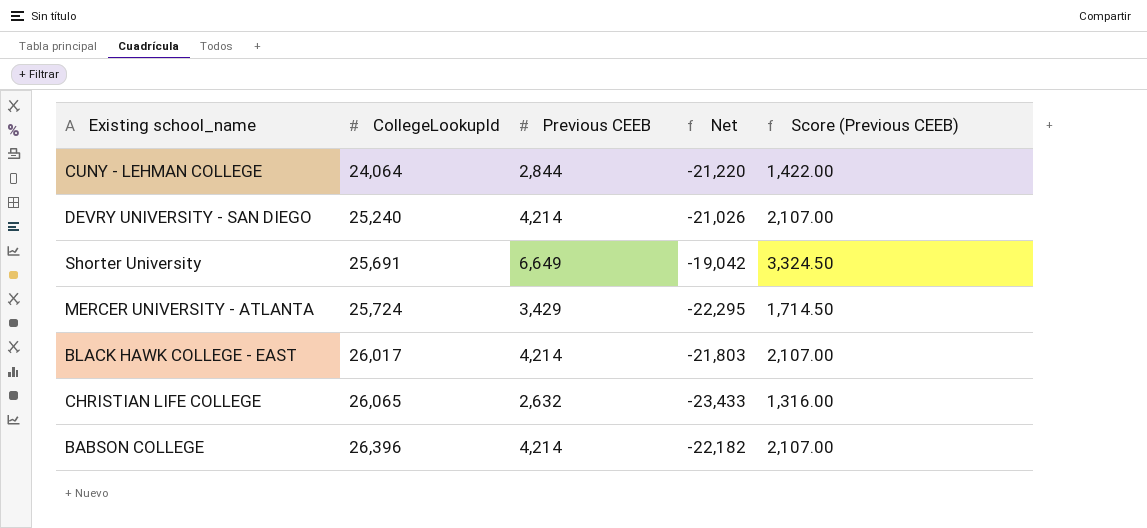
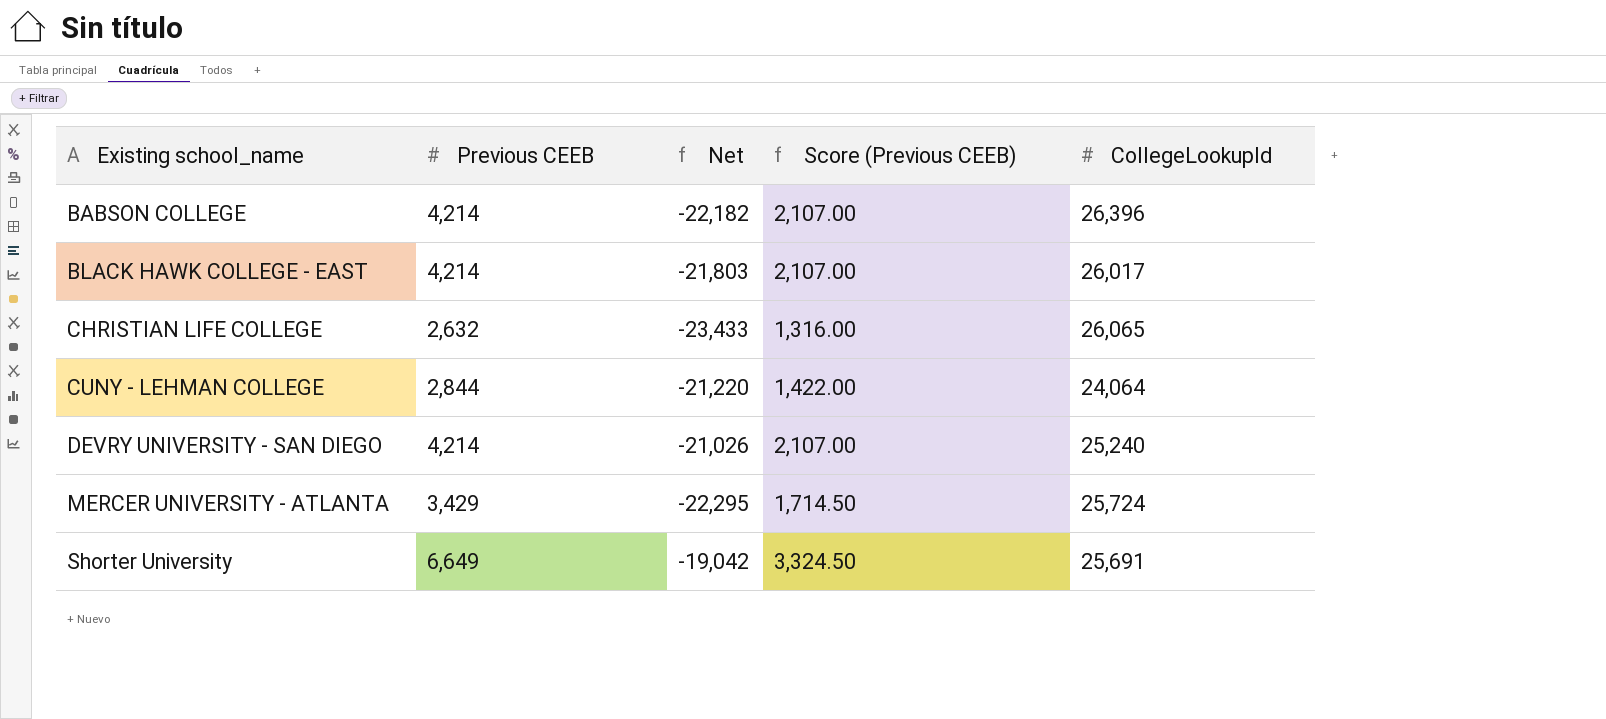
row order: CollegeLookupId ascending -> Existing school_name ascending
column CollegeLookupId | position: 2 -> 5

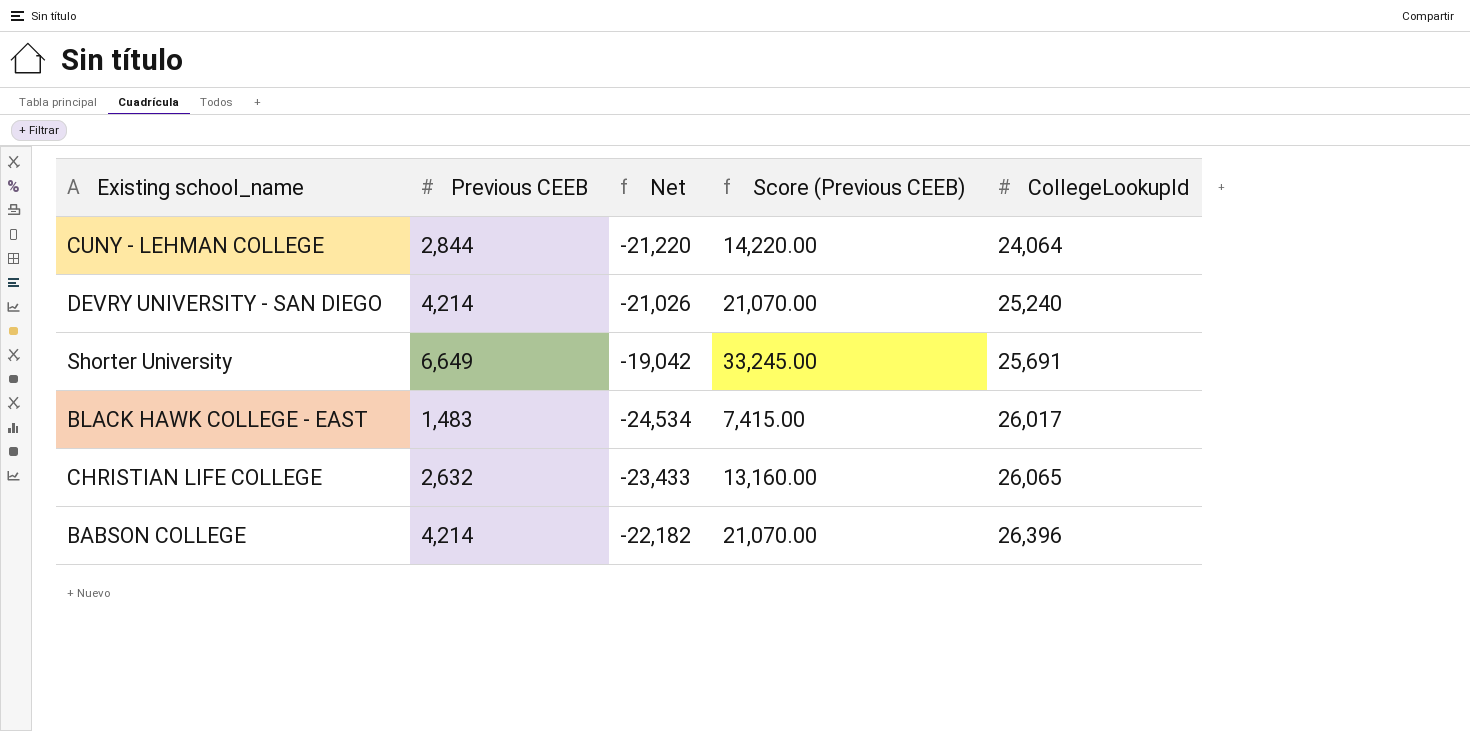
row order: Existing school_name ascending -> CollegeLookupId ascending
column Score (Previous CEEB) | formula: [Previous CEEB] * 0.5 -> [Previous CEEB] * 5
row MERCER UNIVERSITY - ATLANTA: 3,429 | -22,295 | 1,714.50 | 25,724 -> none
BLACK HAWK COLLEGE - EAST | Previous CEEB: 4,214 -> 1,483
BLACK HAWK COLLEGE - EAST | Net: -21,803 -> -24,534

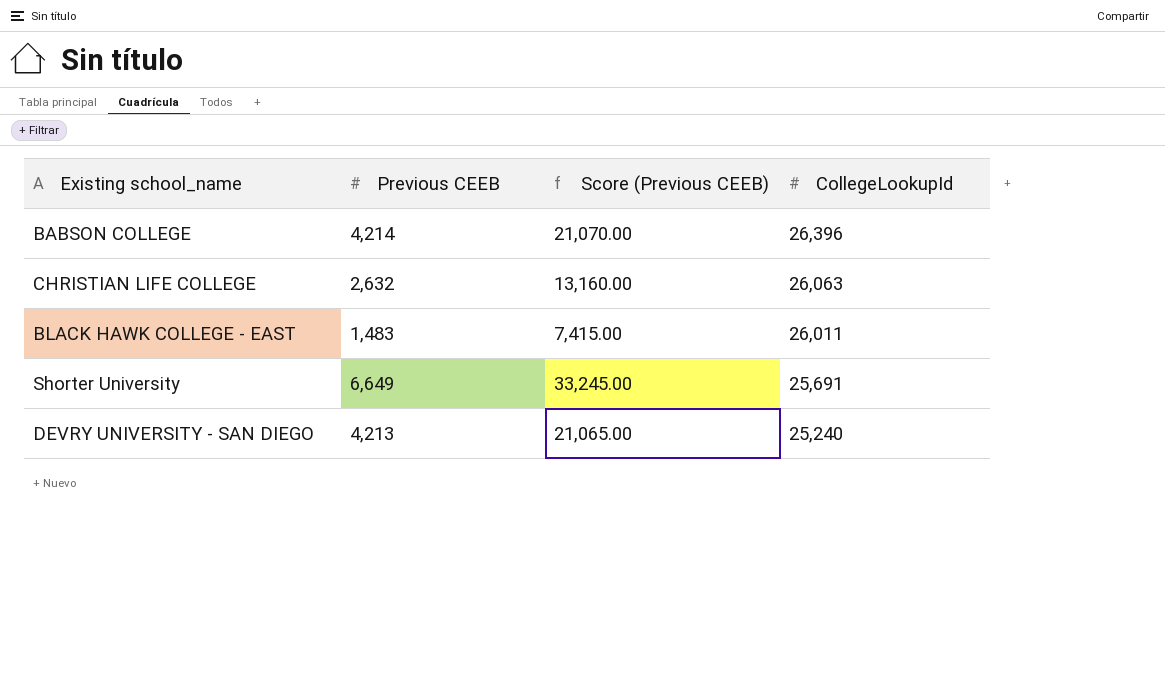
row order: CollegeLookupId ascending -> CollegeLookupId descending
column Net | formula: [Previous CEEB] - [CollegeLookupId] -> none
row CUNY - LEHMAN COLLEGE: 2,844 | -21,220 | 14,220.00 | 24,064 -> none
CHRISTIAN LIFE COLLEGE | CollegeLookupId: 26,065 -> 26,063
BLACK HAWK COLLEGE - EAST | CollegeLookupId: 26,017 -> 26,011
DEVRY UNIVERSITY - SAN DIEGO | Previous CEEB: 4,214 -> 4,213
DEVRY UNIVERSITY - SAN DIEGO | Score (Previous CEEB): 21,070.00 -> 21,065.00

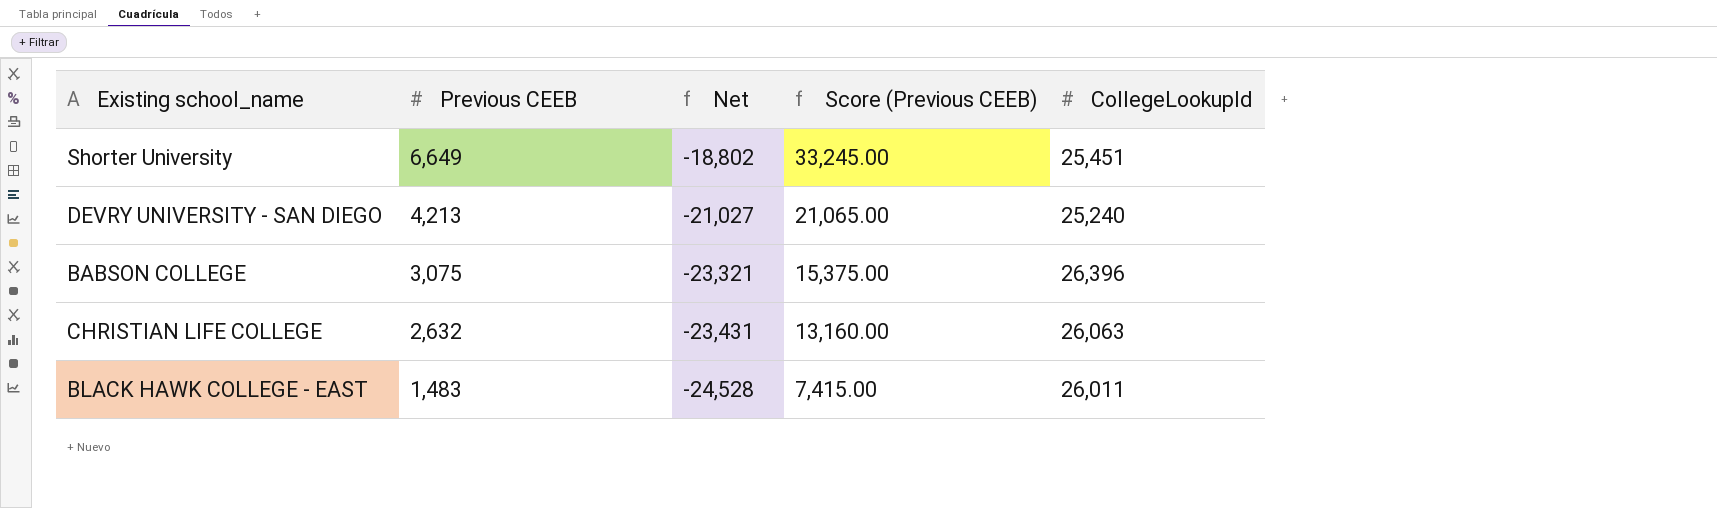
row order: CollegeLookupId descending -> Previous CEEB descending
column Net | formula: none -> [Previous CEEB] - [CollegeLookupId]
Shorter University | CollegeLookupId: 25,691 -> 25,451
BABSON COLLEGE | Previous CEEB: 4,214 -> 3,075
BABSON COLLEGE | Score (Previous CEEB): 21,070.00 -> 15,375.00

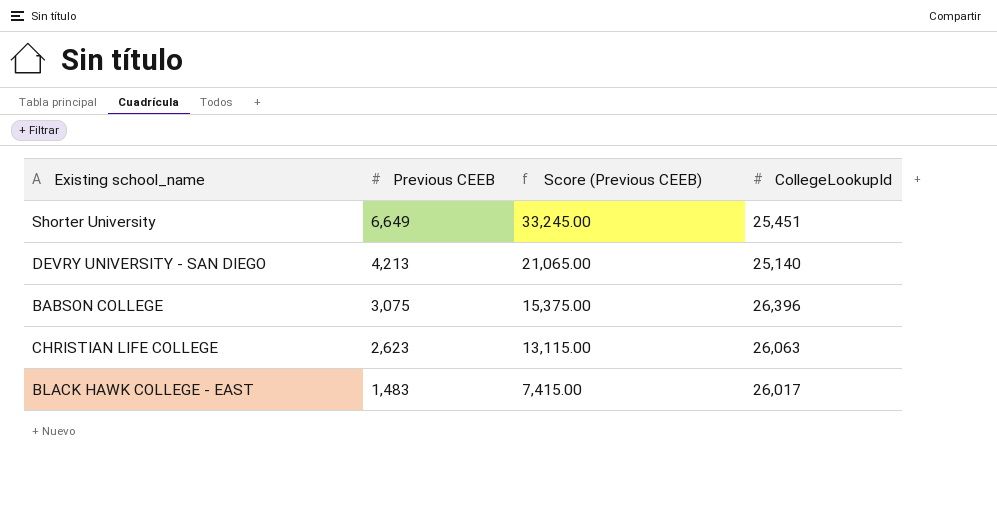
column Net | formula: [Previous CEEB] - [CollegeLookupId] -> none
DEVRY UNIVERSITY - SAN DIEGO | CollegeLookupId: 25,240 -> 25,140
CHRISTIAN LIFE COLLEGE | Previous CEEB: 2,632 -> 2,623
CHRISTIAN LIFE COLLEGE | Score (Previous CEEB): 13,160.00 -> 13,115.00
BLACK HAWK COLLEGE - EAST | CollegeLookupId: 26,011 -> 26,017

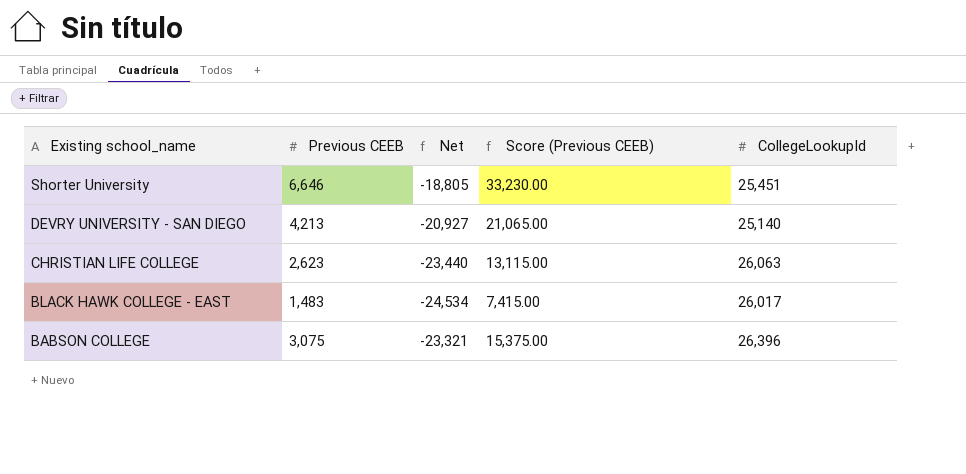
row order: Previous CEEB descending -> Existing school_name descending
column Net | formula: none -> [Previous CEEB] - [CollegeLookupId]
Shorter University | Previous CEEB: 6,649 -> 6,646
Shorter University | Score (Previous CEEB): 33,245.00 -> 33,230.00

